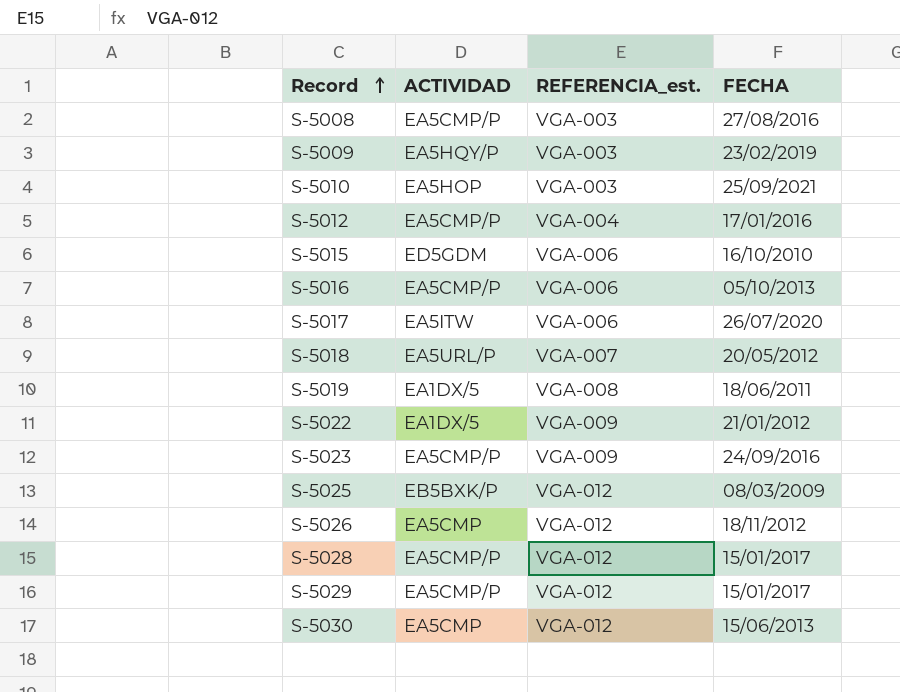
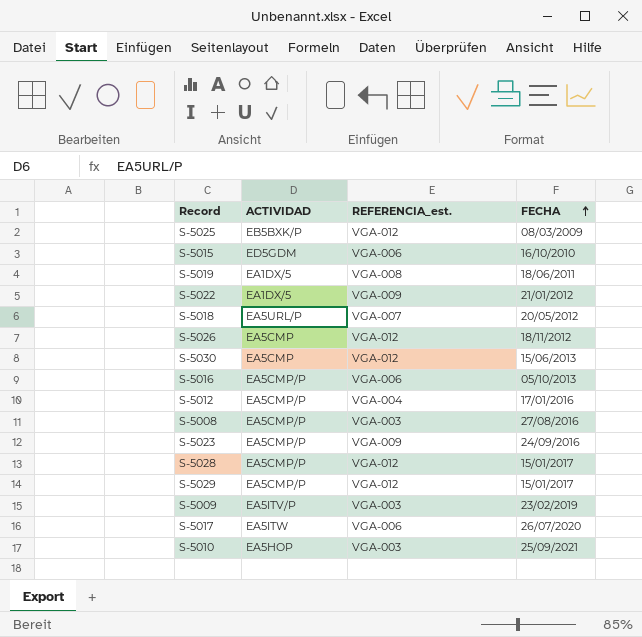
row order: Record ascending -> FECHA ascending
S-5009 | ACTIVIDAD: EA5HQY/P -> EA5ITV/P

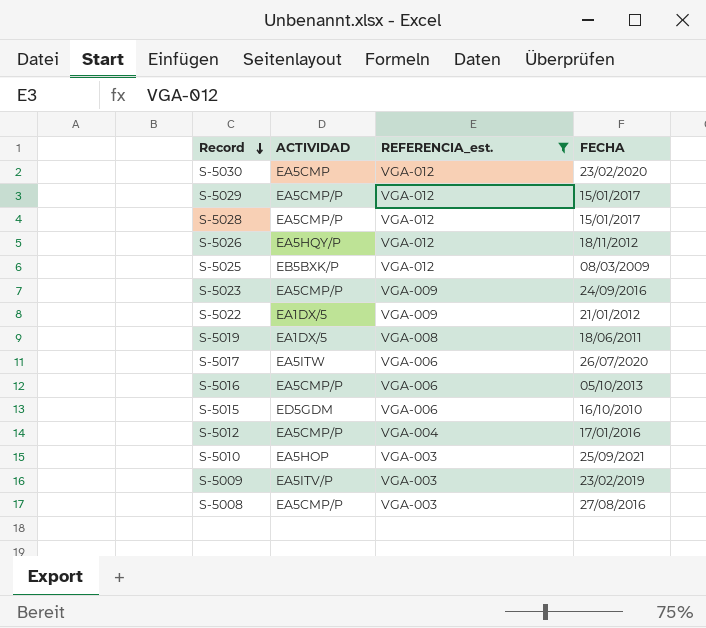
filter: none -> REFERENCIA_est. != VGA-007
row order: FECHA ascending -> Record descending
S-5030 | FECHA: 15/06/2013 -> 23/02/2020
S-5026 | ACTIVIDAD: EA5CMP -> EA5HQY/P

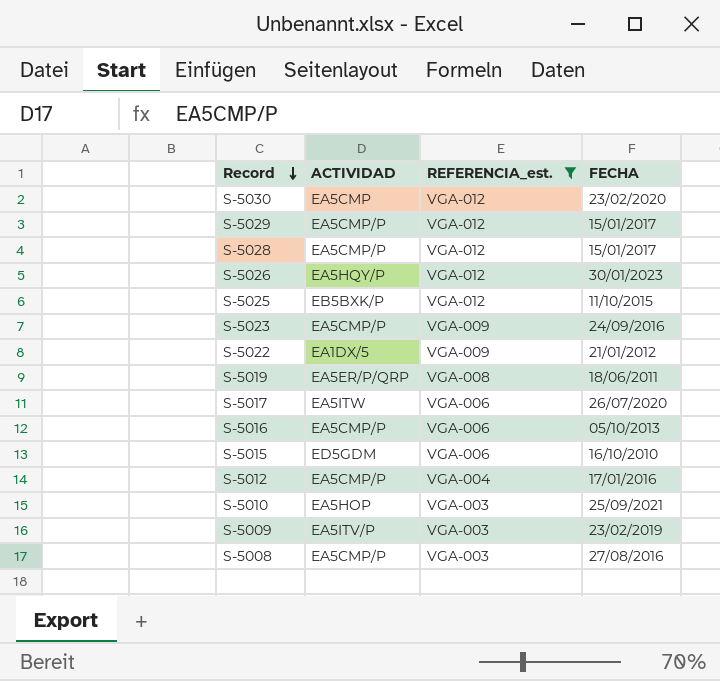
S-5026 | FECHA: 18/11/2012 -> 30/01/2023
S-5025 | FECHA: 08/03/2009 -> 11/10/2015
S-5019 | ACTIVIDAD: EA1DX/5 -> EA5ER/P/QRP

